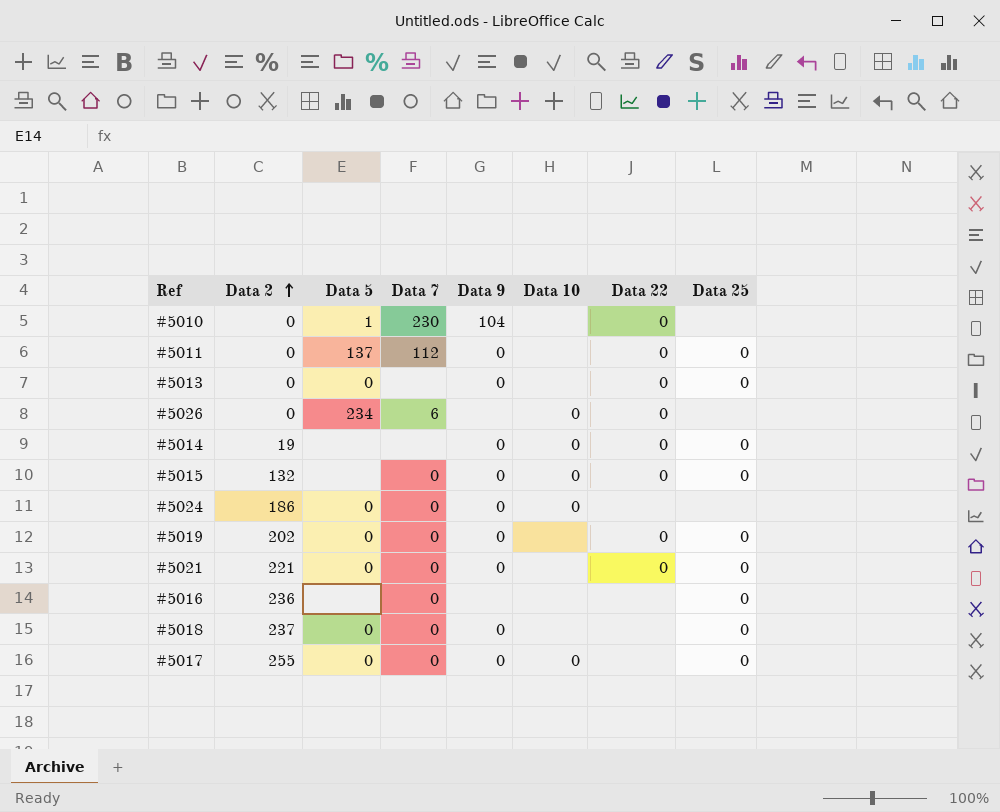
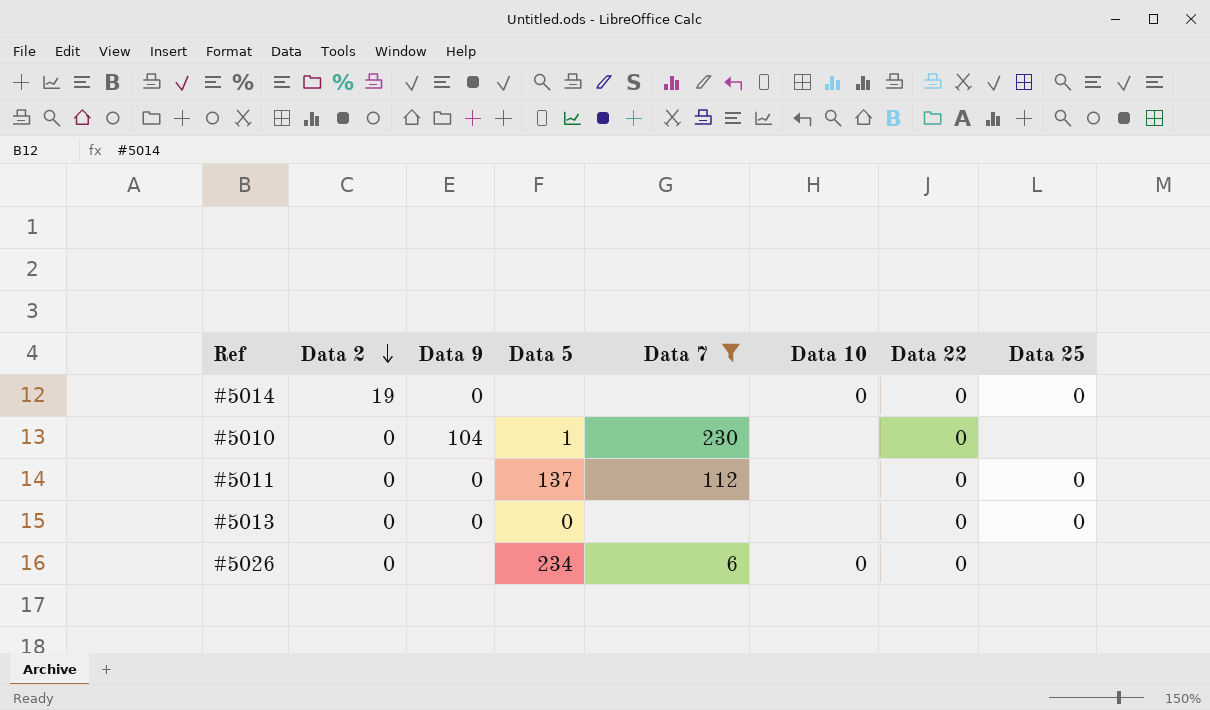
filter: none -> Data 7 != 0
row order: Data 2 ascending -> Data 2 descending
column Data 9 | position: 5 -> 3

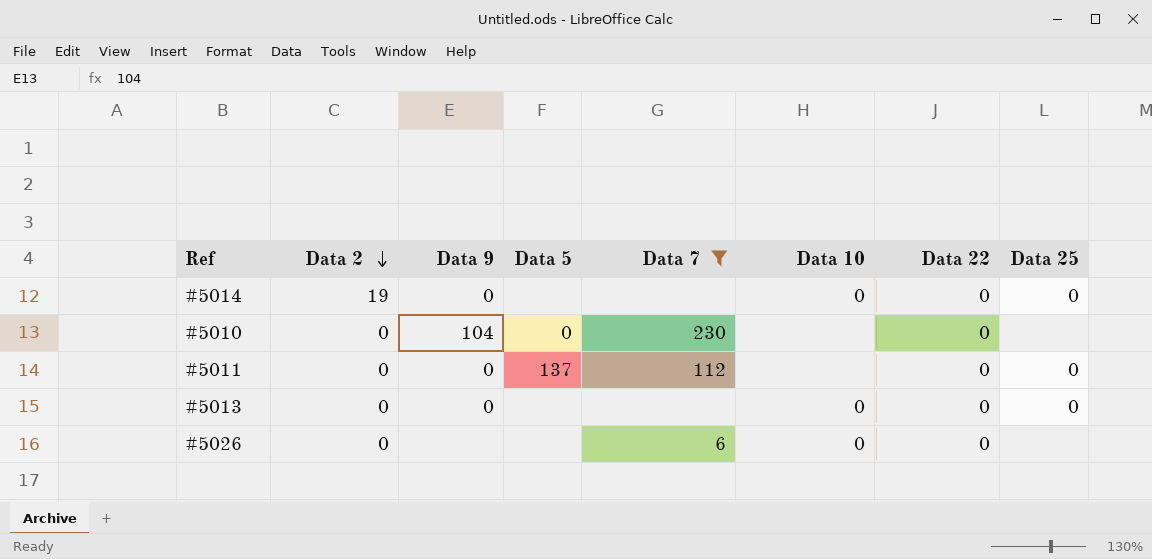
#5010 | Data 5: 1 -> 0
#5013 | Data 5: 0 -> none
#5013 | Data 10: none -> 0
#5026 | Data 5: 234 -> none

